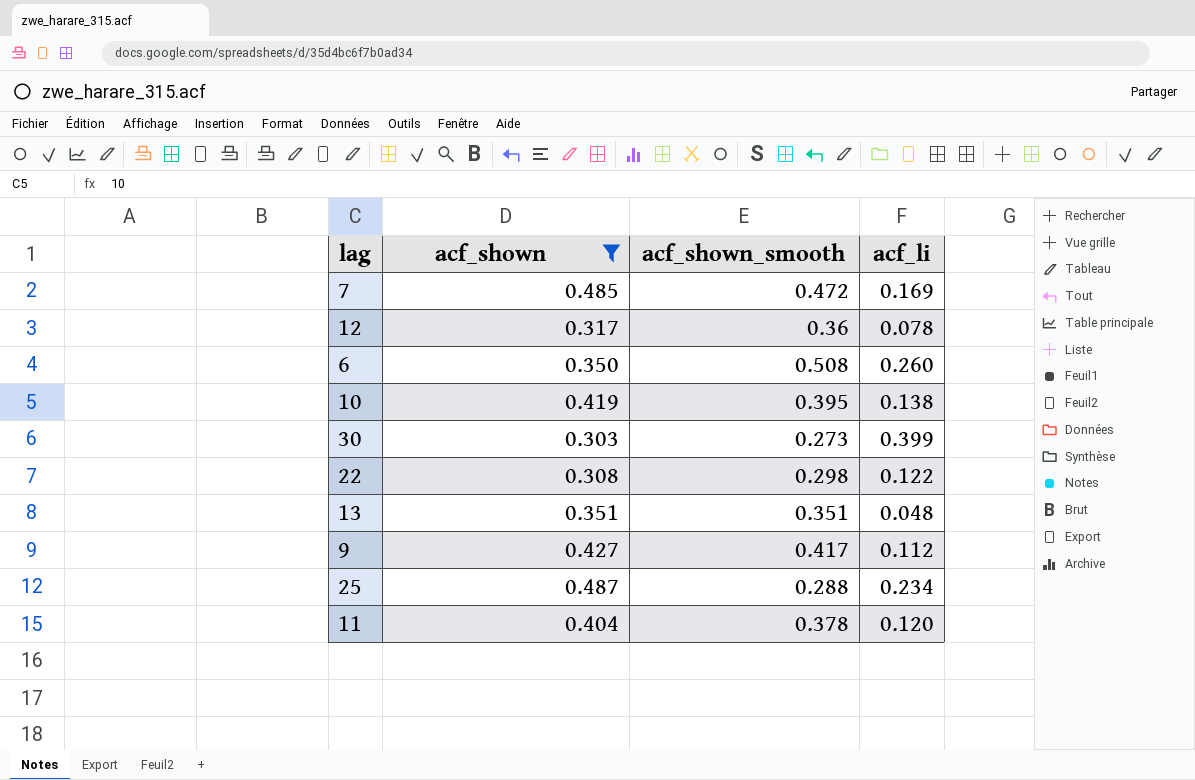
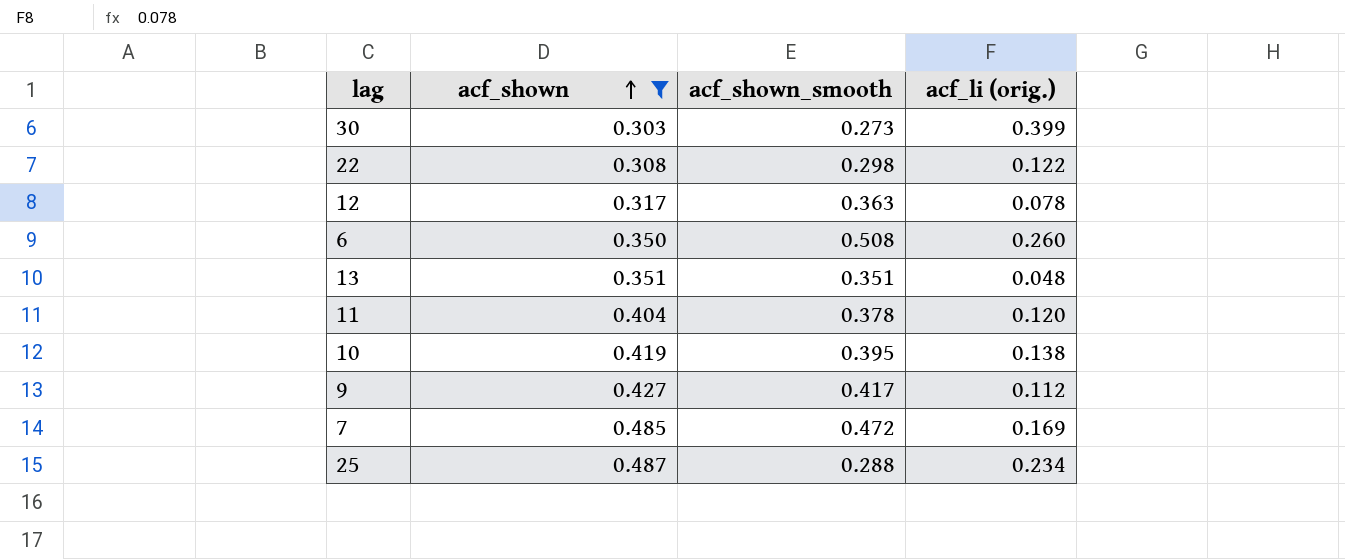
row order: none -> acf_shown ascending
column name: acf_li -> acf_li (orig.)
12 | acf_shown_smooth: 0.36 -> 0.363

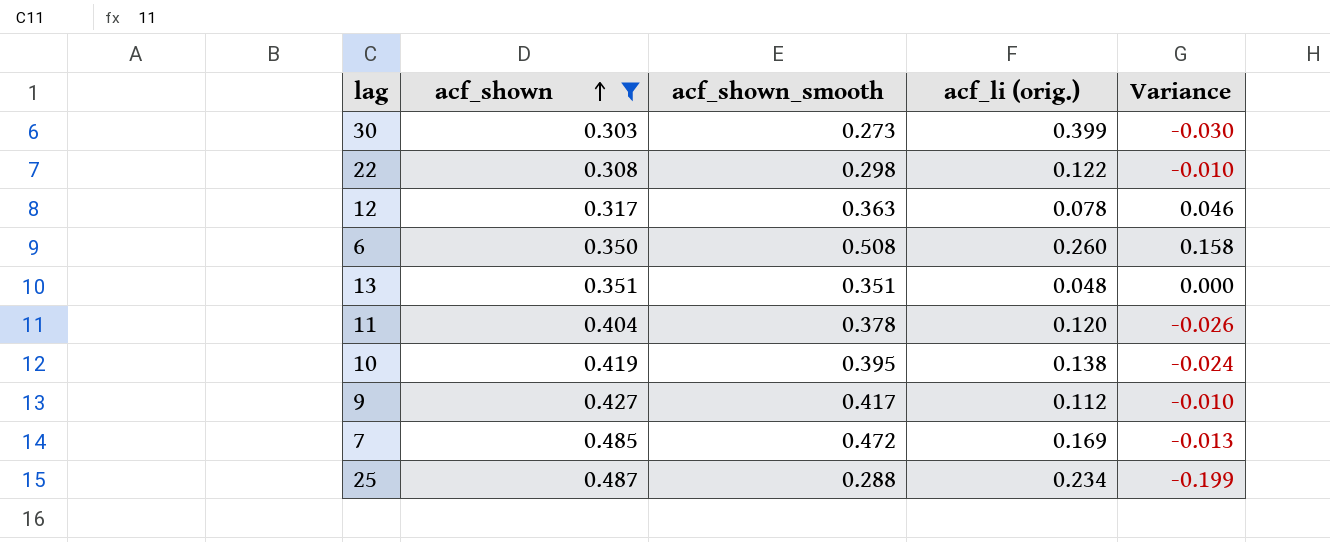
column Variance | formula: none -> [acf_shown_smooth] - [acf_shown]

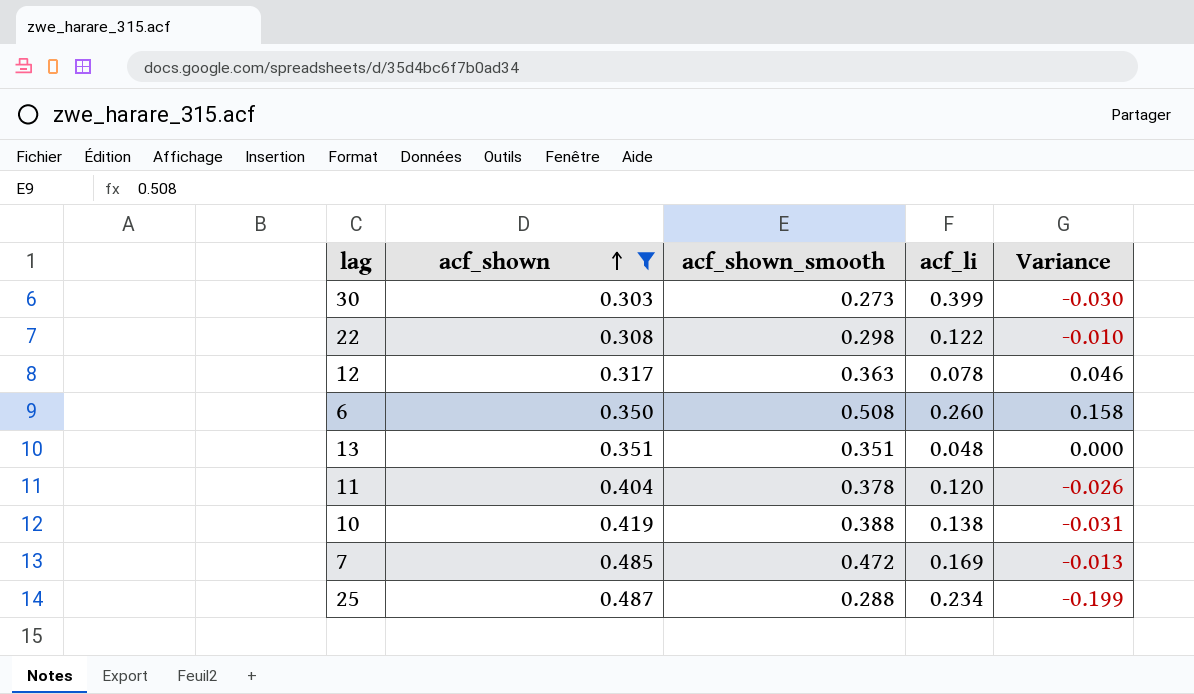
column name: acf_li (orig.) -> acf_li
row 9: 0.427 | 0.417 | 0.112 | -0.010 -> none
10 | acf_shown_smooth: 0.395 -> 0.388
10 | Variance: -0.024 -> -0.031

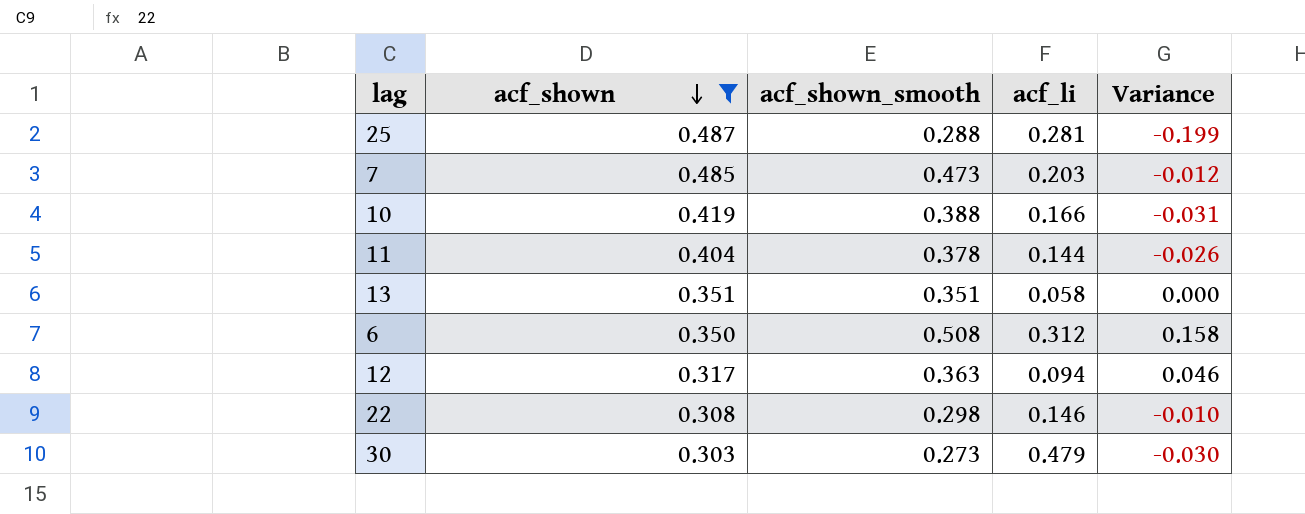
row order: acf_shown ascending -> acf_shown descending
25 | acf_li: 0.234 -> 0.281
7 | acf_shown_smooth: 0.472 -> 0.473
7 | acf_li: 0.169 -> 0.203
7 | Variance: -0.013 -> -0.012
10 | acf_li: 0.138 -> 0.166
11 | acf_li: 0.120 -> 0.144
13 | acf_li: 0.048 -> 0.058
6 | acf_li: 0.260 -> 0.312
12 | acf_li: 0.078 -> 0.094
22 | acf_li: 0.122 -> 0.146
30 | acf_li: 0.399 -> 0.479

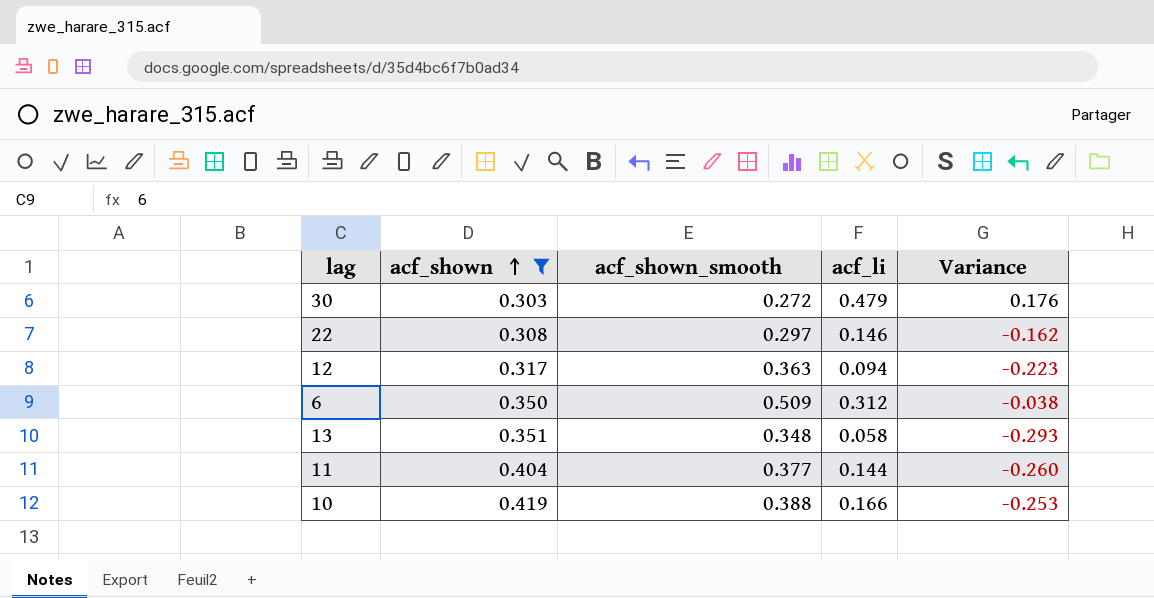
row order: acf_shown descending -> acf_shown ascending
column Variance | formula: [acf_shown_smooth] - [acf_shown] -> [acf_li] - [acf_shown]
row 25: 0.487 | 0.288 | 0.281 | -0.199 -> none
row 7: 0.485 | 0.473 | 0.203 | -0.012 -> none
30 | acf_shown_smooth: 0.273 -> 0.272
22 | acf_shown_smooth: 0.298 -> 0.297
6 | acf_shown_smooth: 0.508 -> 0.509
13 | acf_shown_smooth: 0.351 -> 0.348
11 | acf_shown_smooth: 0.378 -> 0.377

